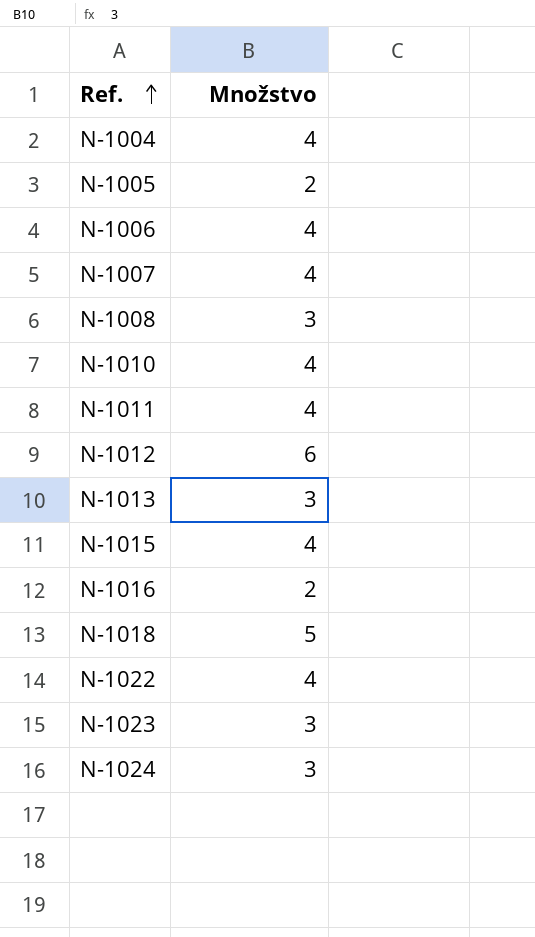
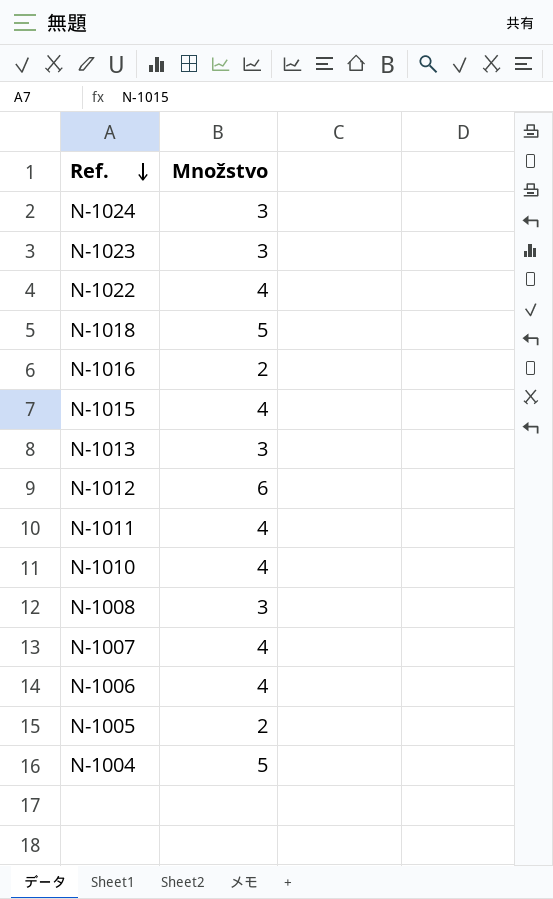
row order: Ref. ascending -> Ref. descending
N-1004 | Množstvo: 4 -> 5

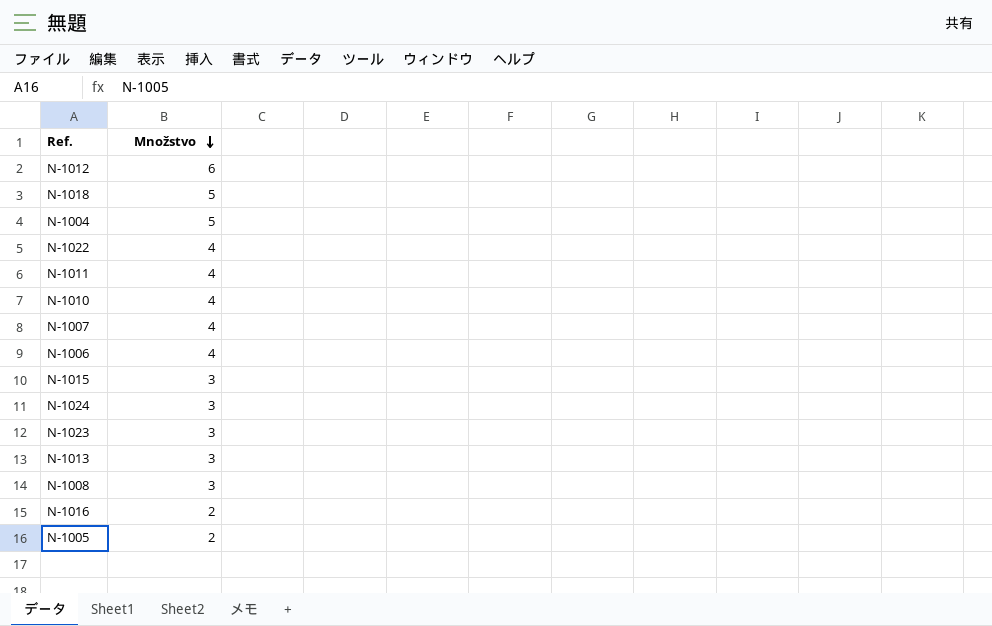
row order: Ref. descending -> Množstvo descending
N-1015 | Množstvo: 4 -> 3

